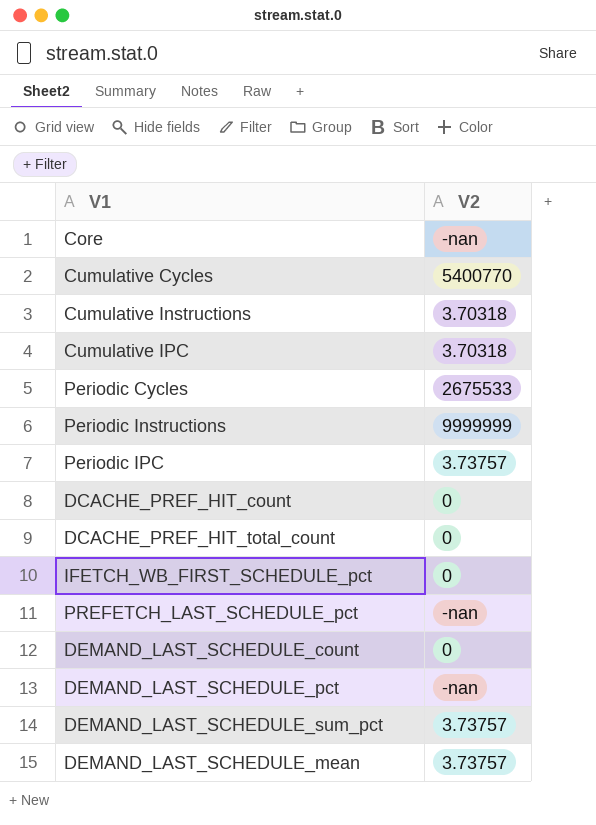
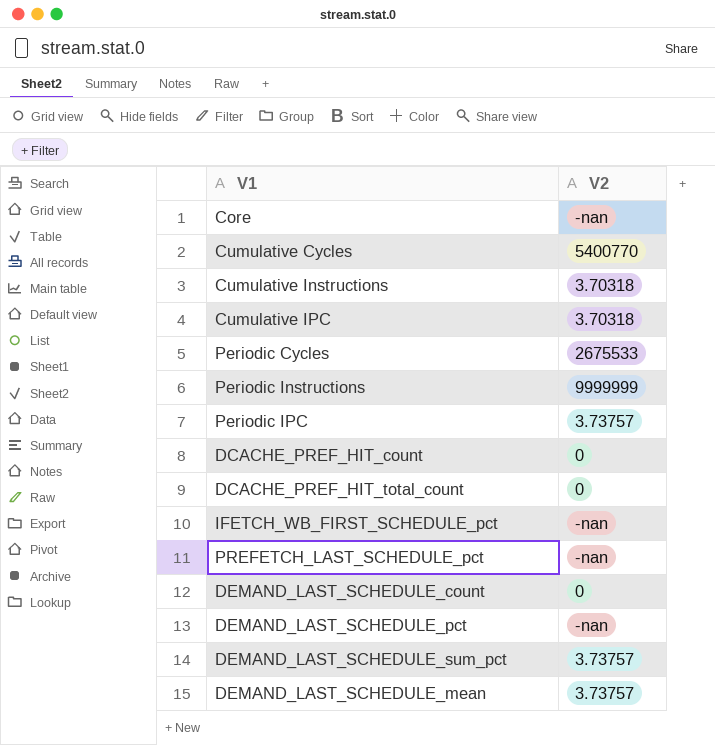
IFETCH_WB_FIRST_SCHEDULE_pct | V2: 0 -> -nan

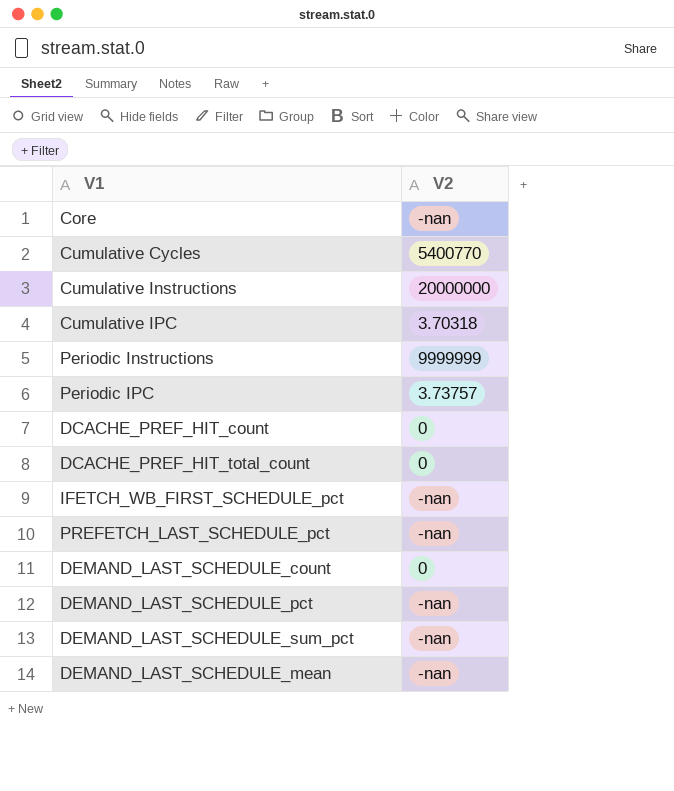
row Periodic Cycles: 2675533 -> none
Cumulative Instructions | V2: 3.70318 -> 20000000
DEMAND_LAST_SCHEDULE_sum_pct | V2: 3.73757 -> -nan
DEMAND_LAST_SCHEDULE_mean | V2: 3.73757 -> -nan

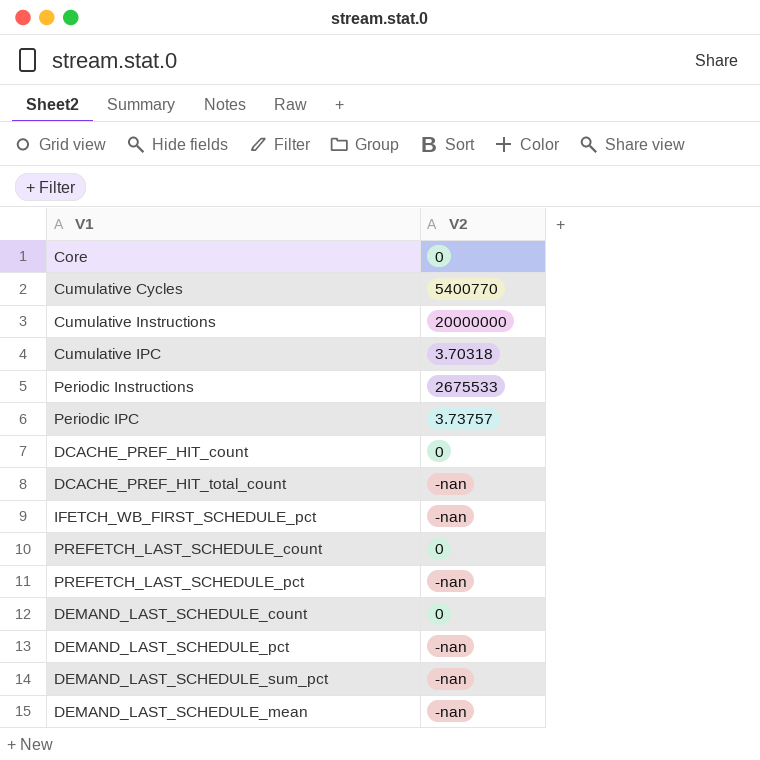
Core | V2: -nan -> 0
Periodic Instructions | V2: 9999999 -> 2675533
DCACHE_PREF_HIT_total_count | V2: 0 -> -nan
row PREFETCH_LAST_SCHEDULE_count: none -> 0

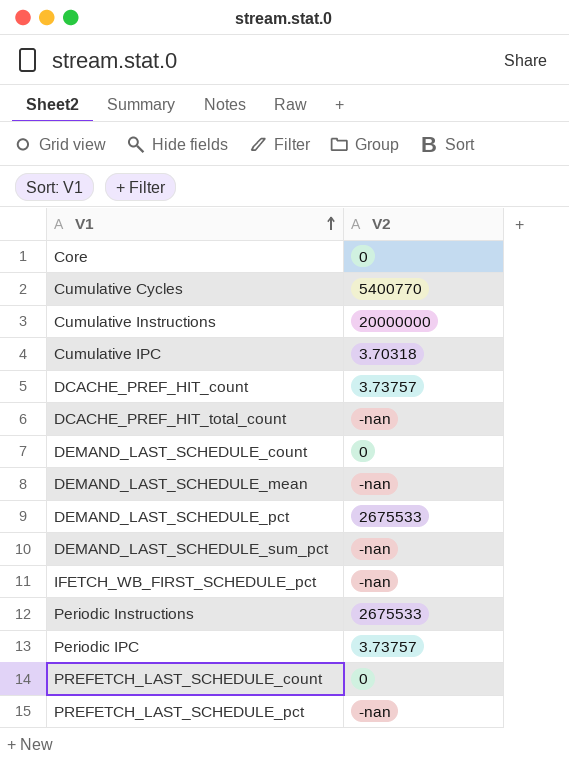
row order: none -> V1 ascending
DCACHE_PREF_HIT_count | V2: 0 -> 3.73757
DEMAND_LAST_SCHEDULE_pct | V2: -nan -> 2675533

